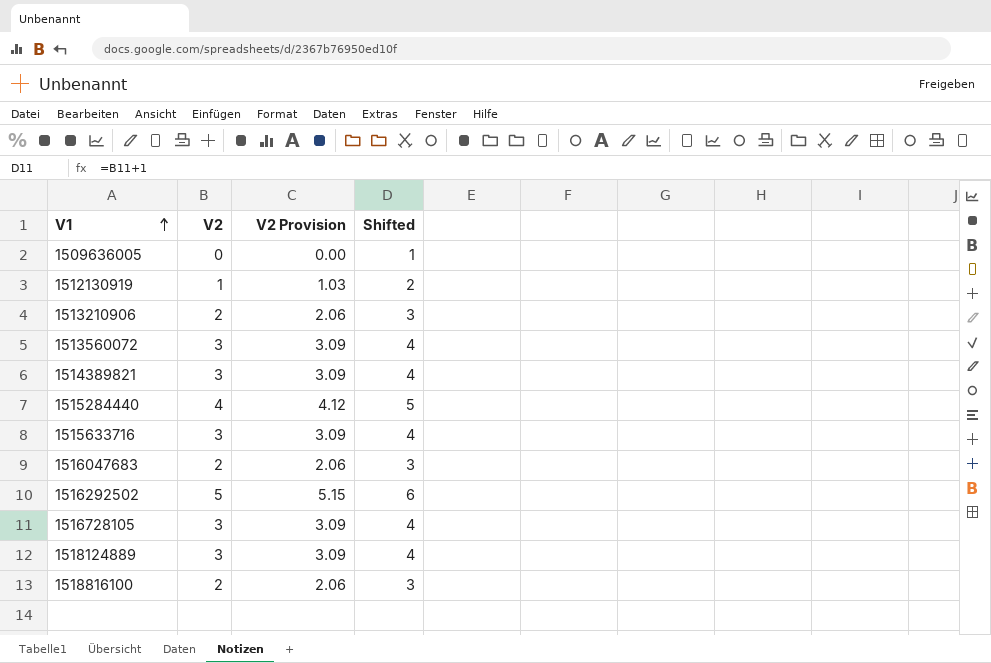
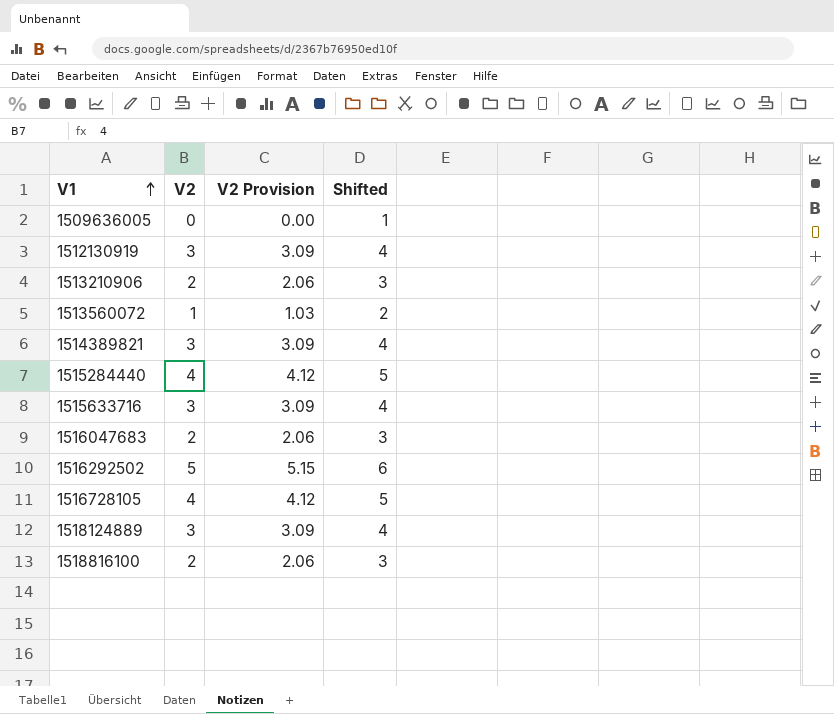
1512130919 | V2: 1 -> 3
1512130919 | V2 Provision: 1.03 -> 3.09
1512130919 | Shifted: 2 -> 4
1513560072 | V2: 3 -> 1
1513560072 | V2 Provision: 3.09 -> 1.03
1513560072 | Shifted: 4 -> 2
1516728105 | V2: 3 -> 4
1516728105 | V2 Provision: 3.09 -> 4.12
1516728105 | Shifted: 4 -> 5

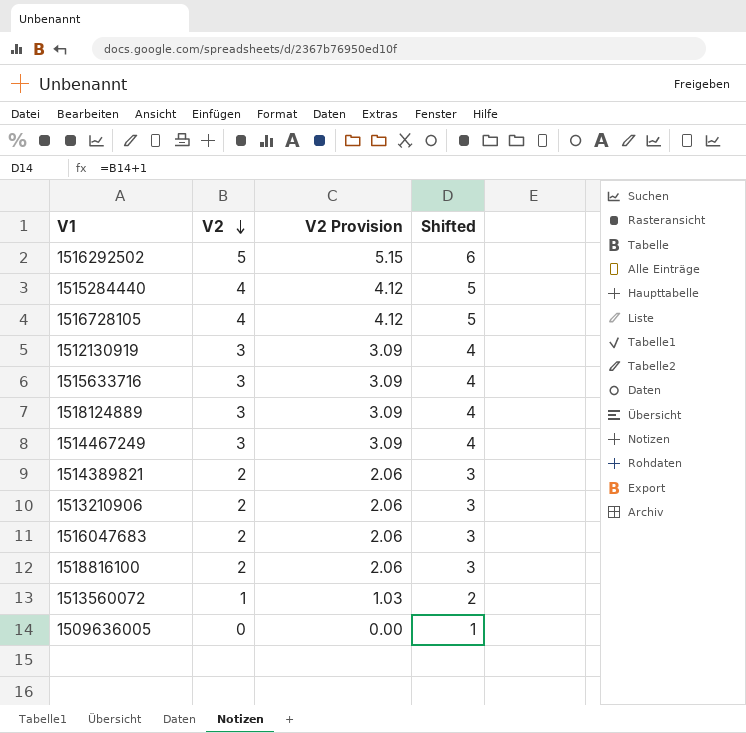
row order: V1 ascending -> V2 descending
row 1514467249: none -> 3 | 3.09 | 4
1514389821 | V2: 3 -> 2
1514389821 | V2 Provision: 3.09 -> 2.06
1514389821 | Shifted: 4 -> 3

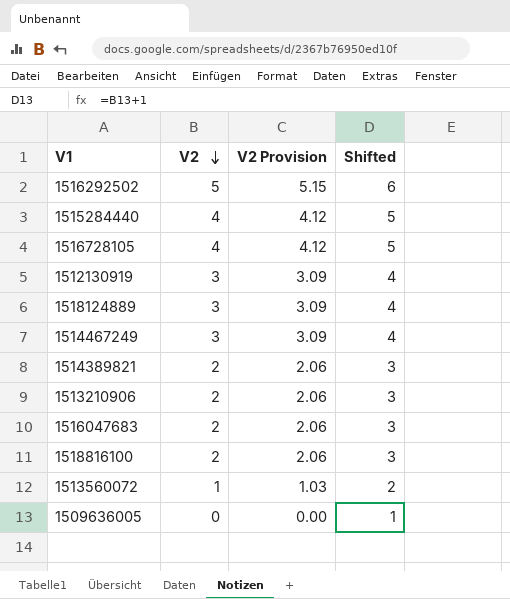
row 1515633716: 3 | 3.09 | 4 -> none

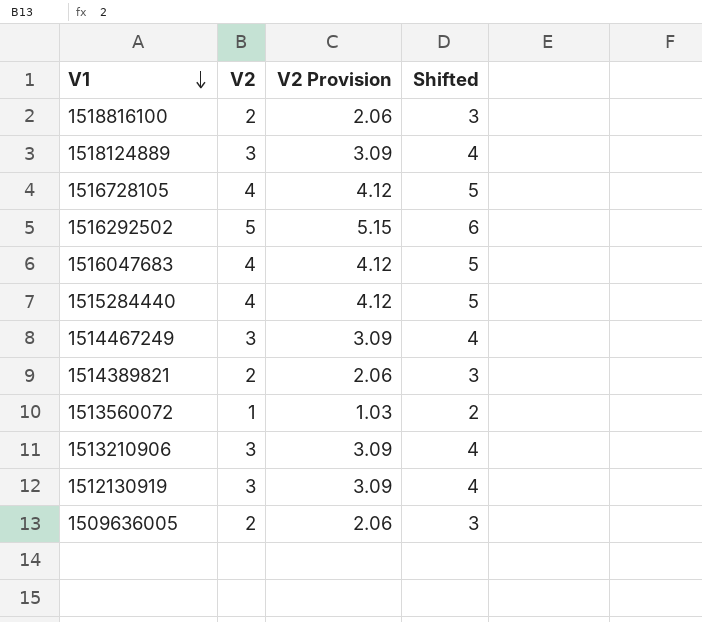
row order: V2 descending -> V1 descending
1516047683 | V2: 2 -> 4
1516047683 | V2 Provision: 2.06 -> 4.12
1516047683 | Shifted: 3 -> 5
1513210906 | V2: 2 -> 3
1513210906 | V2 Provision: 2.06 -> 3.09
1513210906 | Shifted: 3 -> 4
1509636005 | V2: 0 -> 2
1509636005 | V2 Provision: 0.00 -> 2.06
1509636005 | Shifted: 1 -> 3

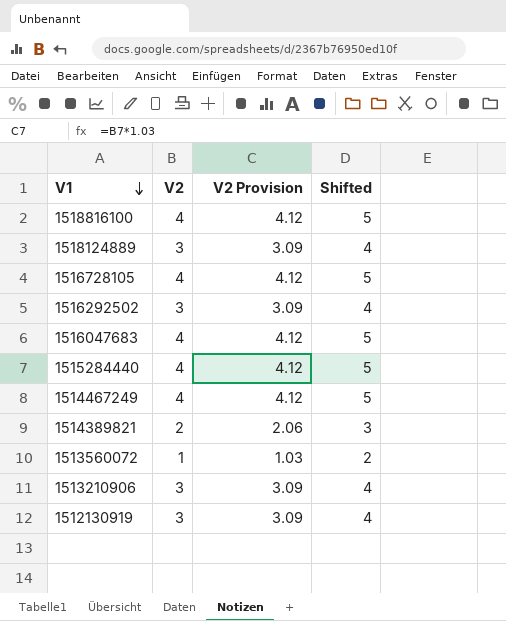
row 1509636005: 2 | 2.06 | 3 -> none
1518816100 | V2: 2 -> 4
1518816100 | V2 Provision: 2.06 -> 4.12
1518816100 | Shifted: 3 -> 5
1516292502 | V2: 5 -> 3
1516292502 | V2 Provision: 5.15 -> 3.09
1516292502 | Shifted: 6 -> 4
1514467249 | V2: 3 -> 4
1514467249 | V2 Provision: 3.09 -> 4.12
1514467249 | Shifted: 4 -> 5

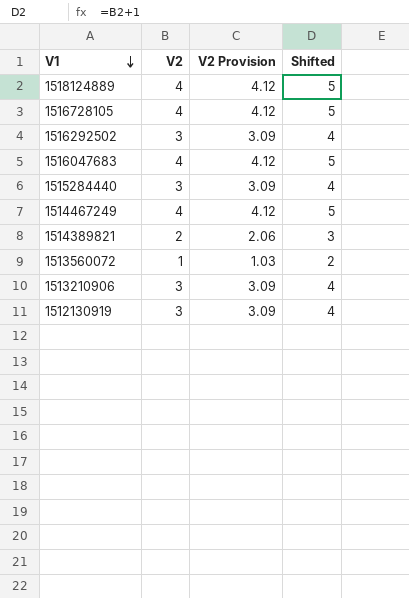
row 1518816100: 4 | 4.12 | 5 -> none
1518124889 | V2: 3 -> 4
1518124889 | V2 Provision: 3.09 -> 4.12
1518124889 | Shifted: 4 -> 5
1515284440 | V2: 4 -> 3
1515284440 | V2 Provision: 4.12 -> 3.09
1515284440 | Shifted: 5 -> 4

